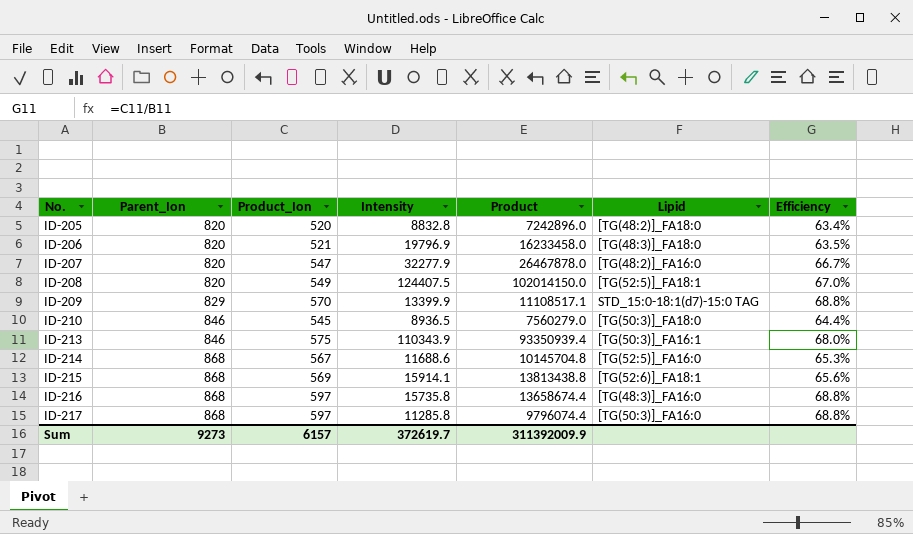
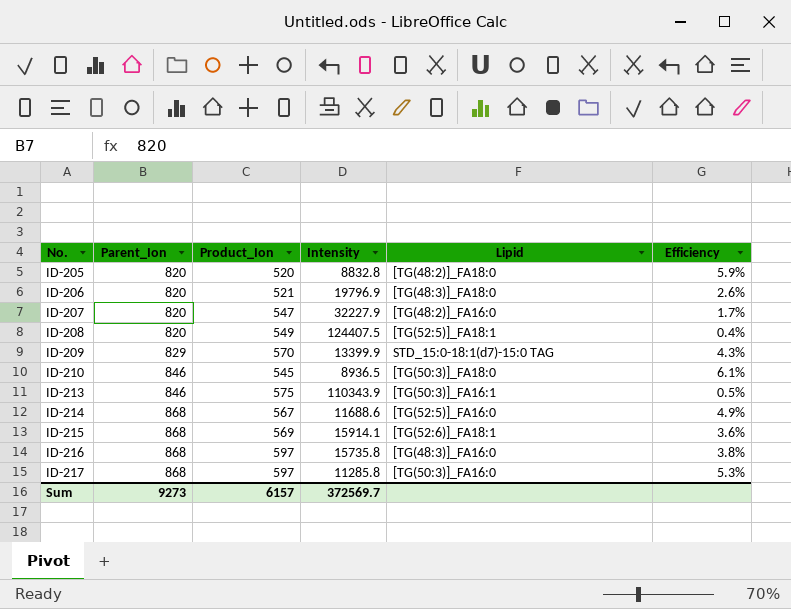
column Product | formula: [Parent_Ion] * [Intensity] -> none
column Efficiency | formula: [Product_Ion] / [Parent_Ion] -> [Product_Ion] / [Intensity]
ID-207 | Intensity: 32277.9 -> 32227.9
Sum | Intensity: 372619.7 -> 372569.7

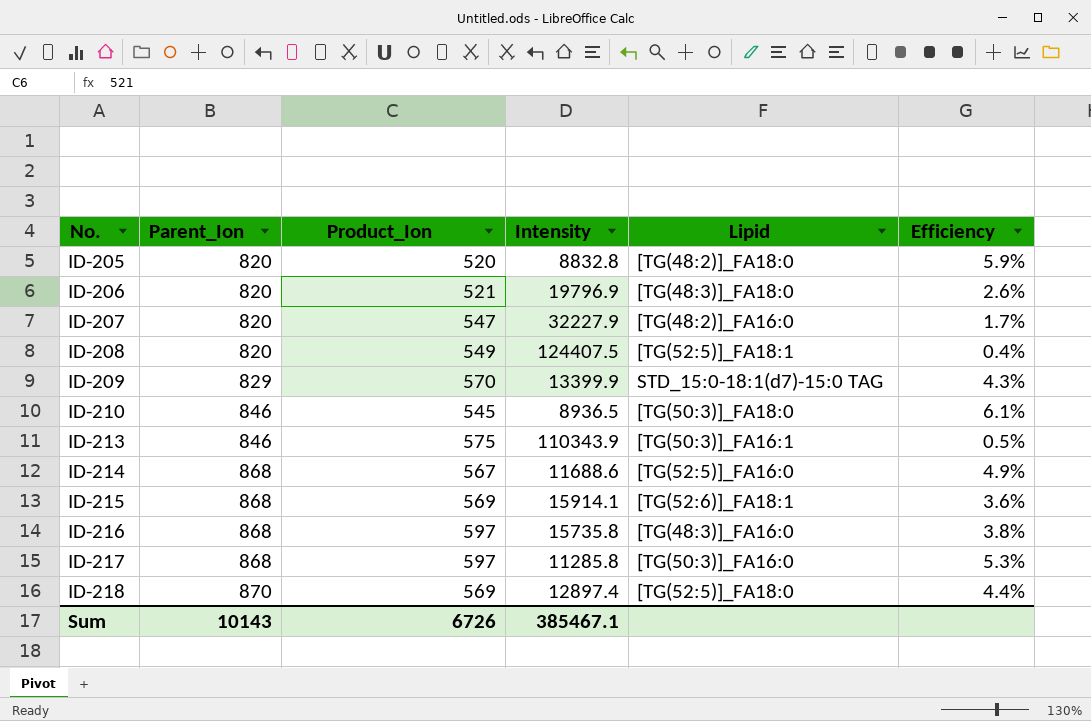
row ID-218: none -> 870 | 569 | 12897.4 | [TG(52:5)]_FA18:0 | 4.4%
Sum | Parent_Ion: 9273 -> 10143
Sum | Product_Ion: 6157 -> 6726
Sum | Intensity: 372569.7 -> 385467.1

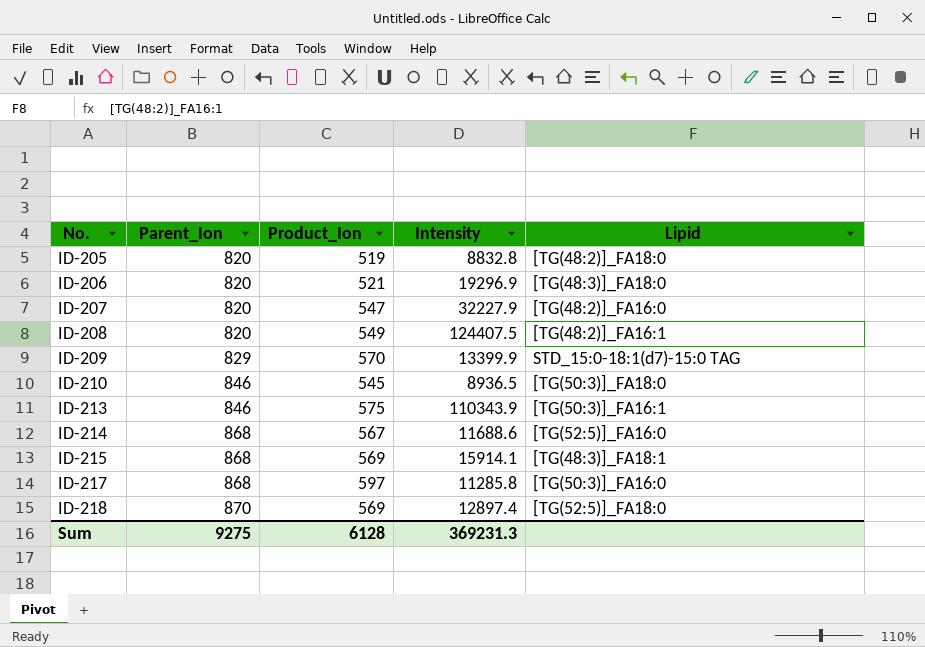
column Efficiency | formula: [Product_Ion] / [Intensity] -> none
row ID-216: 868 | 597 | 15735.8 | [TG(48:3)]_FA16:0 | 3.8% -> none
ID-205 | Product_Ion: 520 -> 519
ID-206 | Intensity: 19796.9 -> 19296.9
ID-208 | Lipid: [TG(52:5)]_FA18:1 -> [TG(48:2)]_FA16:1
ID-215 | Lipid: [TG(52:6)]_FA18:1 -> [TG(48:3)]_FA18:1
Sum | Parent_Ion: 10143 -> 9275
Sum | Product_Ion: 6726 -> 6128
Sum | Intensity: 385467.1 -> 369231.3

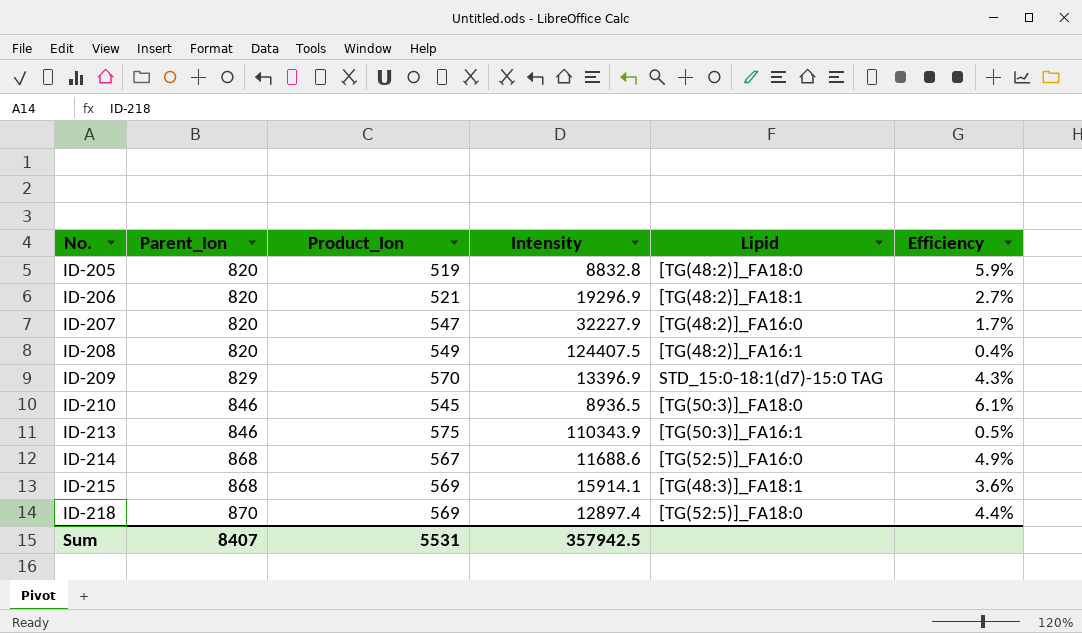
column Efficiency | formula: none -> [Product_Ion] / [Intensity]
row ID-217: 868 | 597 | 11285.8 | [TG(50:3)]_FA16:0 -> none
ID-206 | Lipid: [TG(48:3)]_FA18:0 -> [TG(48:2)]_FA18:1
ID-209 | Intensity: 13399.9 -> 13396.9
Sum | Parent_Ion: 9275 -> 8407
Sum | Product_Ion: 6128 -> 5531
Sum | Intensity: 369231.3 -> 357942.5

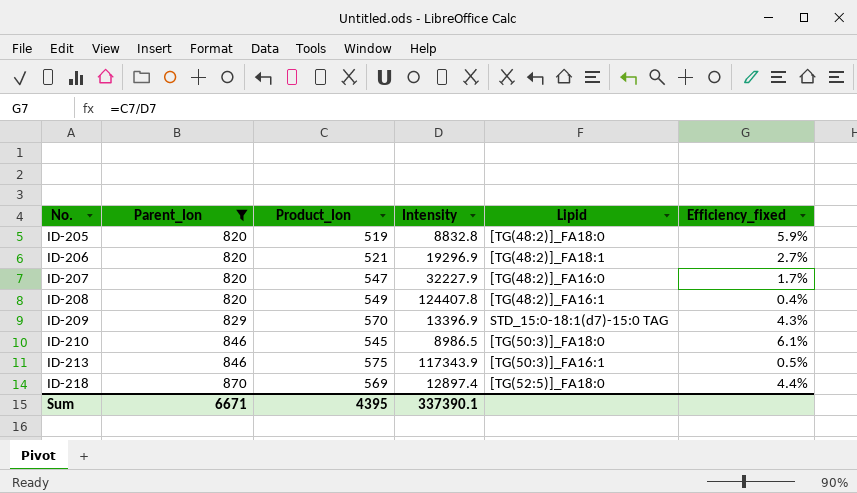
filter: none -> Parent_Ion != 868
column name: Efficiency -> Efficiency_fixed
ID-208 | Intensity: 124407.5 -> 124407.8
ID-210 | Intensity: 8936.5 -> 8986.5
ID-213 | Intensity: 110343.9 -> 117343.9
Sum | Parent_Ion: 8407 -> 6671
Sum | Product_Ion: 5531 -> 4395
Sum | Intensity: 357942.5 -> 337390.1

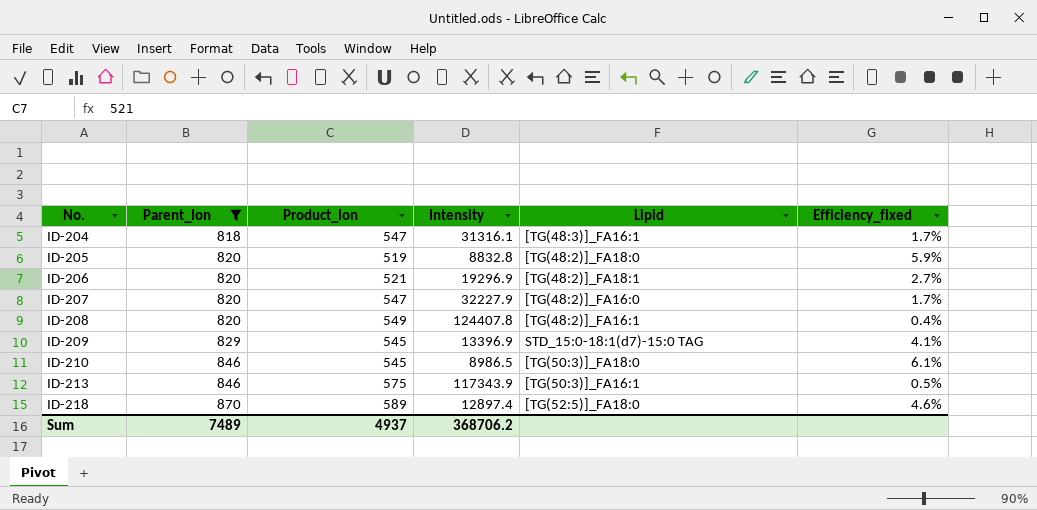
row ID-204: none -> 818 | 547 | 31316.1 | [TG(48:3)]_FA16:1 | 1.7%
ID-209 | Product_Ion: 570 -> 545
ID-209 | Efficiency_fixed: 4.3% -> 4.1%
ID-218 | Product_Ion: 569 -> 589
ID-218 | Efficiency_fixed: 4.4% -> 4.6%
Sum | Parent_Ion: 6671 -> 7489
Sum | Product_Ion: 4395 -> 4937
Sum | Intensity: 337390.1 -> 368706.2

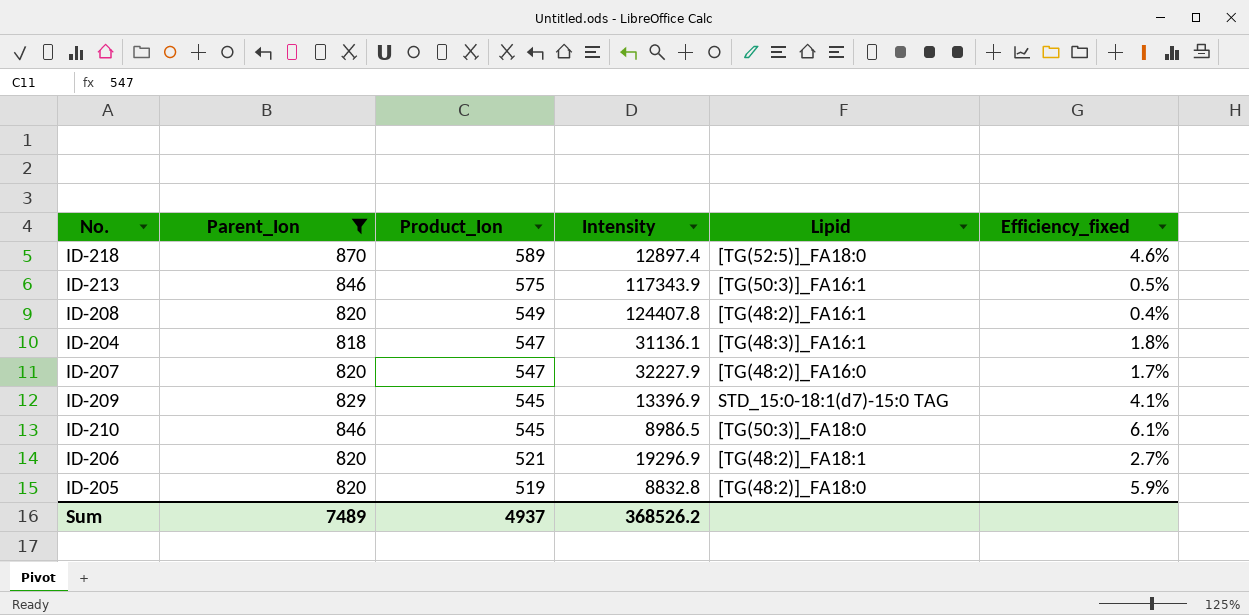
row order: No. ascending -> Product_Ion descending
ID-204 | Intensity: 31316.1 -> 31136.1
ID-204 | Efficiency_fixed: 1.7% -> 1.8%
Sum | Intensity: 368706.2 -> 368526.2

